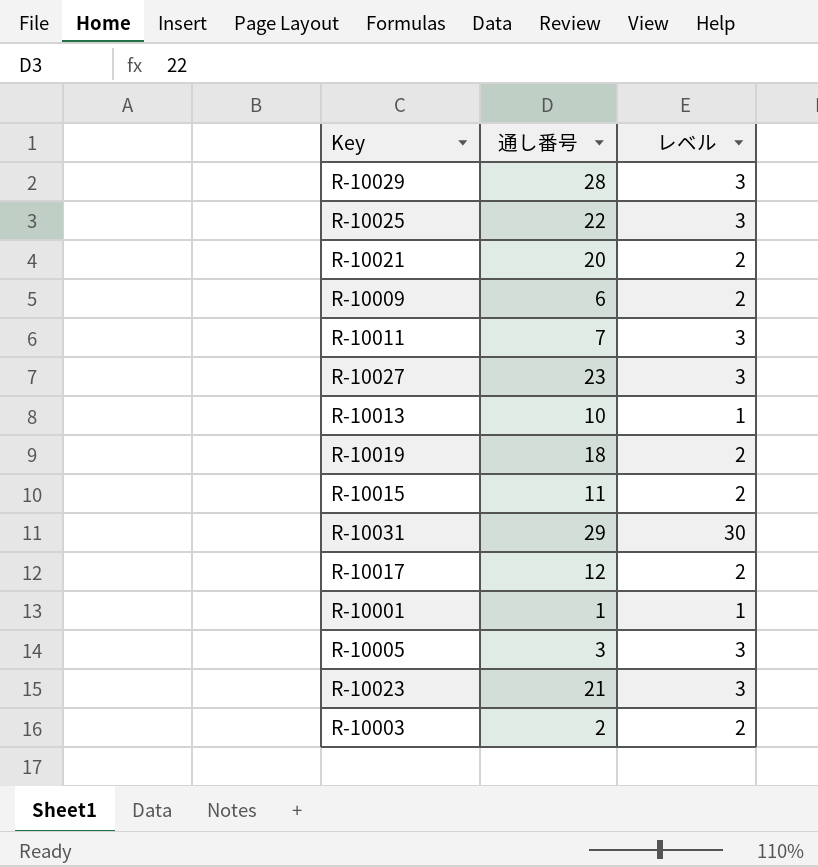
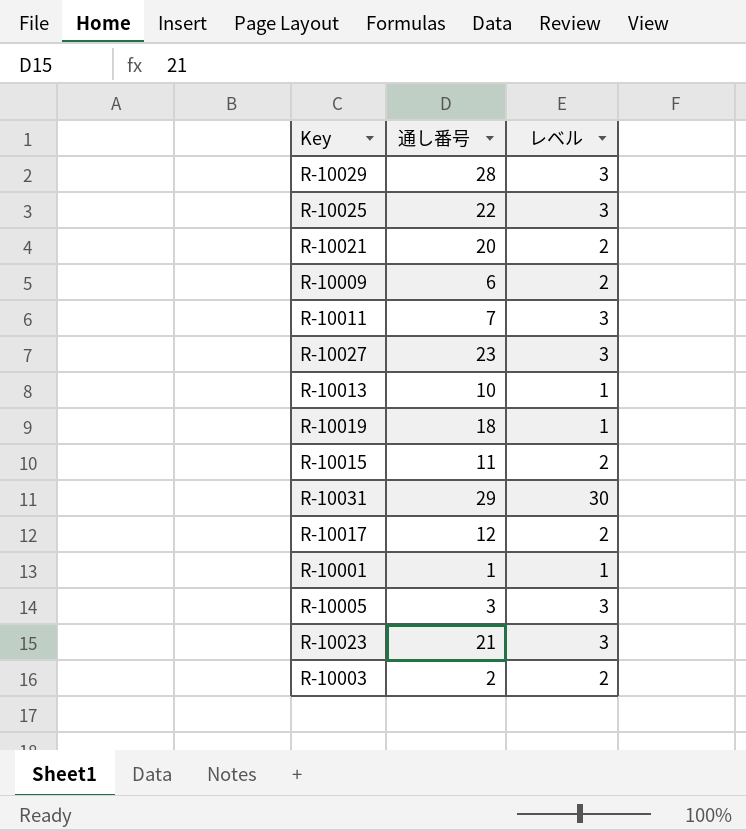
R-10019 | レベル: 2 -> 1

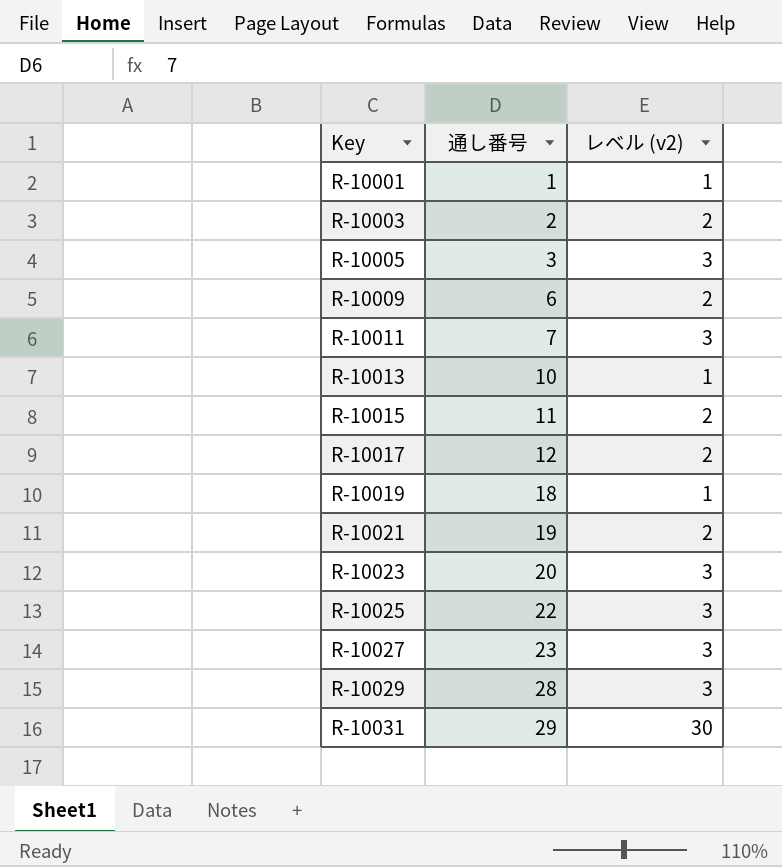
row order: none -> Key ascending
column name: レベル -> レベル (v2)
R-10021 | 通し番号: 20 -> 19
R-10023 | 通し番号: 21 -> 20

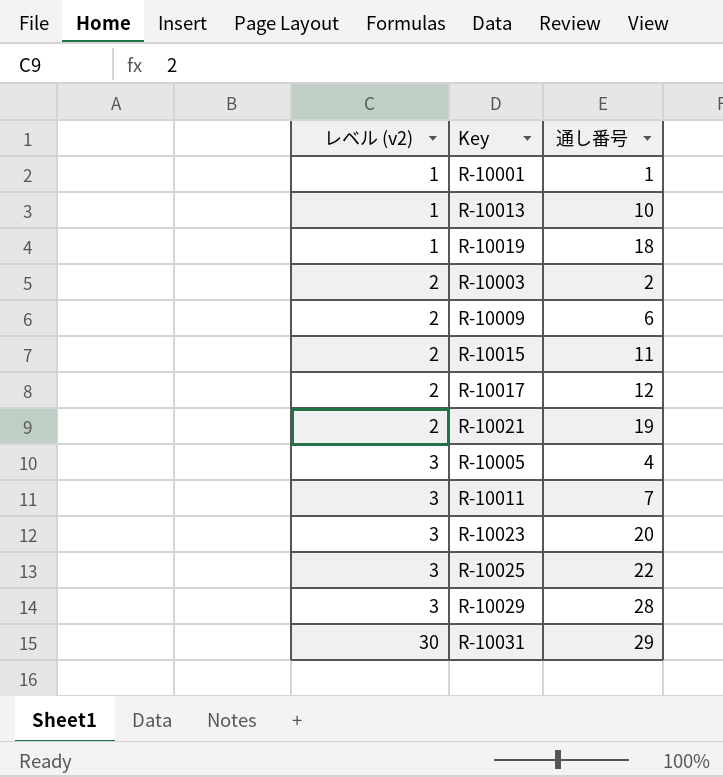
row order: Key ascending -> レベル (v2) ascending
column レベル (v2) | position: 3 -> 1
row R-10027: 23 | 3 -> none
R-10005 | 通し番号: 3 -> 4

